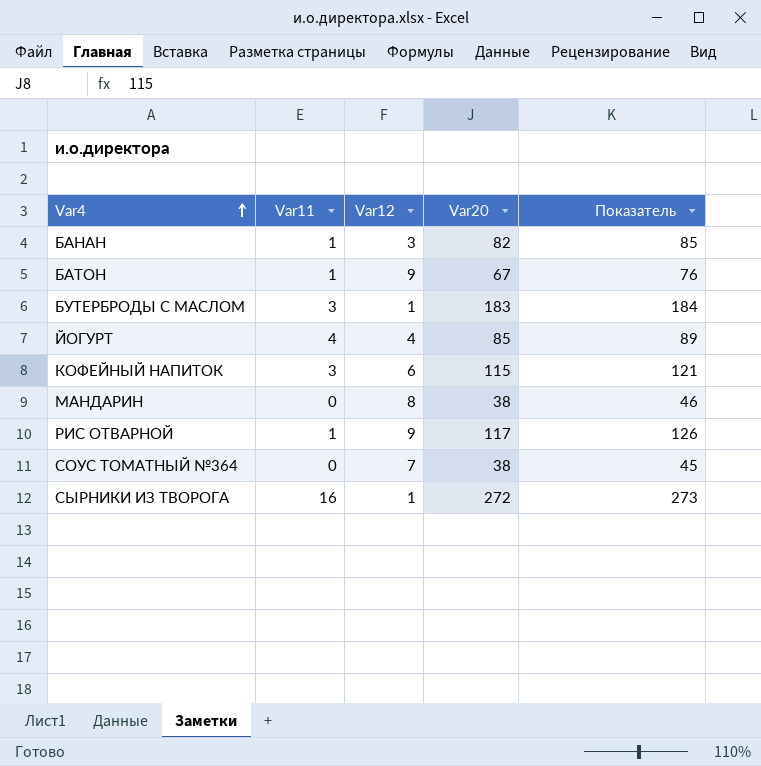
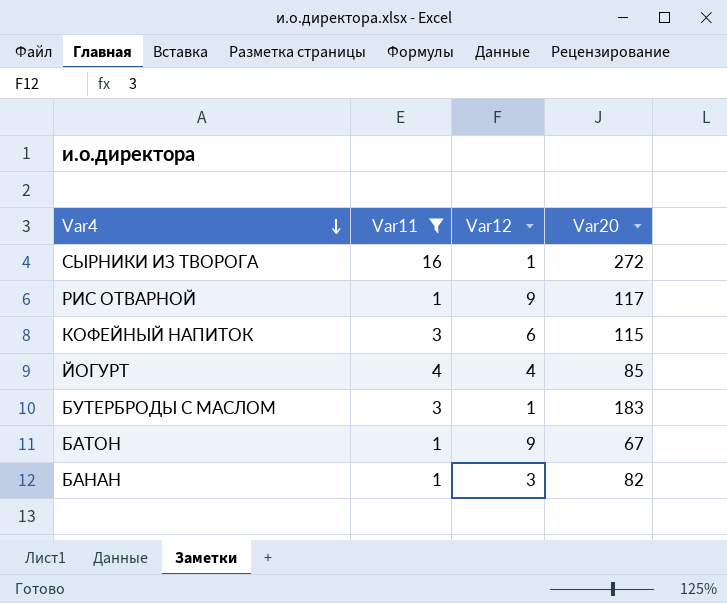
filter: none -> Var11 != 0
row order: Var4 ascending -> Var4 descending
column Показатель | formula: [Var12] + [Var20] -> none

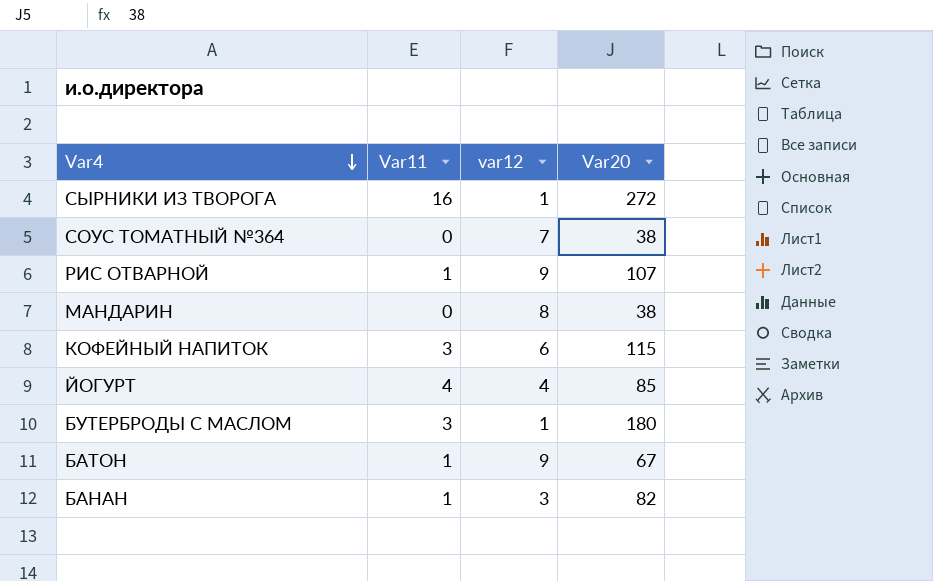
filter: Var11 != 0 -> none
column name: Var12 -> var12
РИС ОТВАРНОЙ | Var20: 117 -> 107
БУТЕРБРОДЫ С МАСЛОМ | Var20: 183 -> 180

